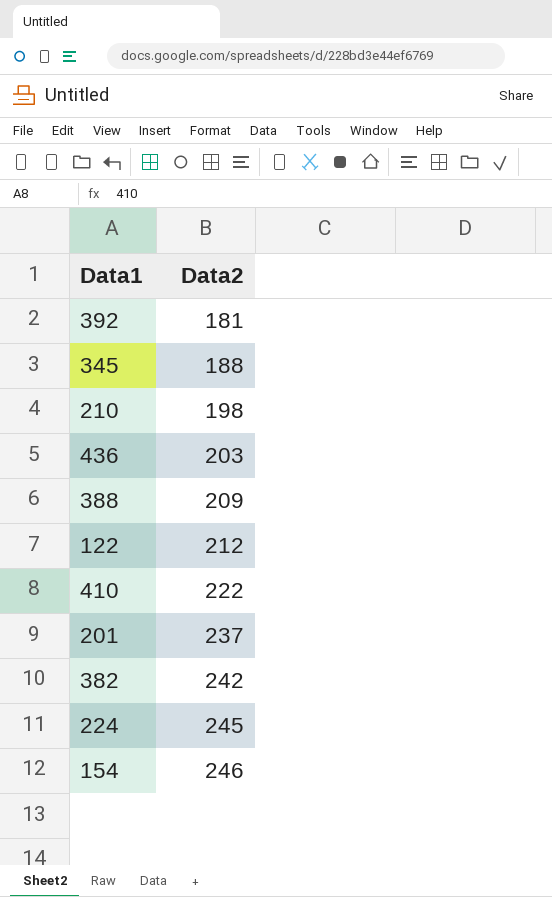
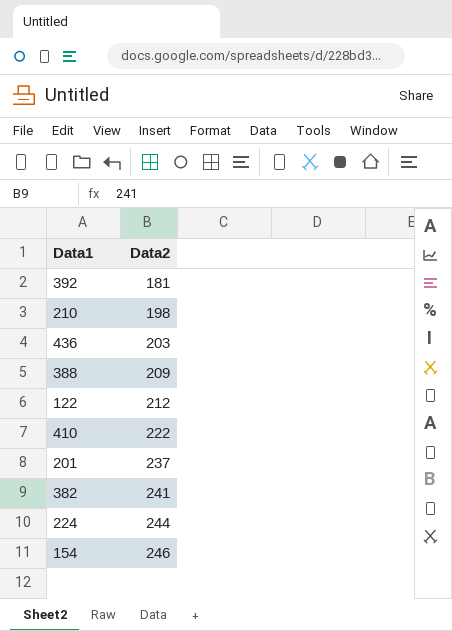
row 345: 188 -> none
382 | Data2: 242 -> 241
224 | Data2: 245 -> 244

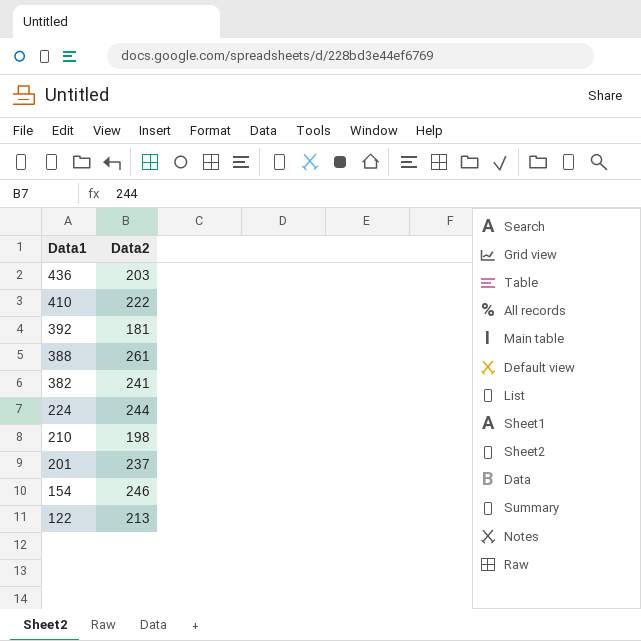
row order: Data2 ascending -> Data1 descending
388 | Data2: 209 -> 261
122 | Data2: 212 -> 213

